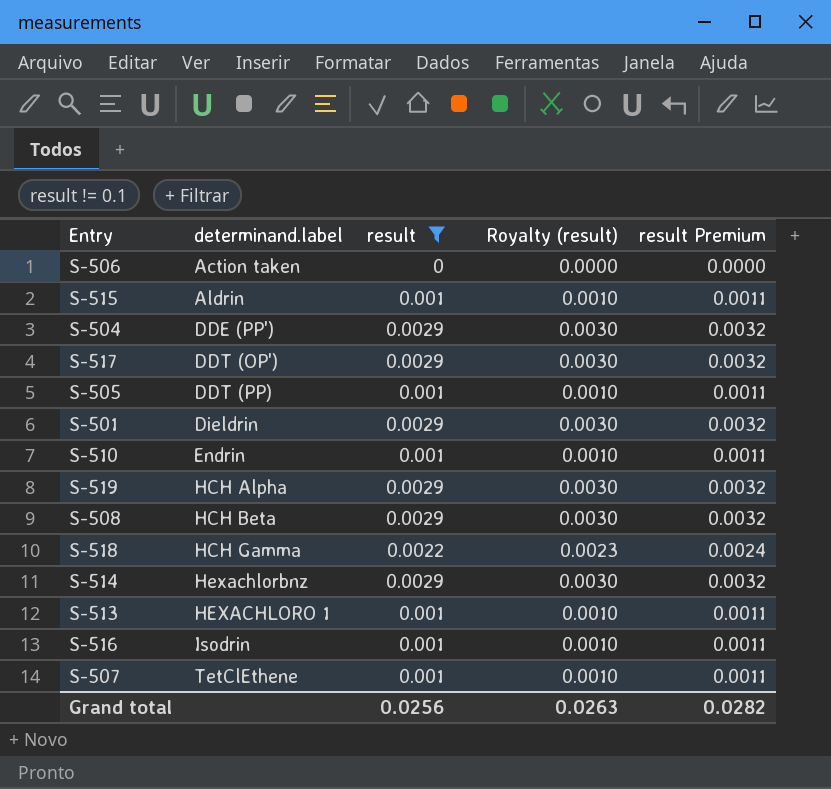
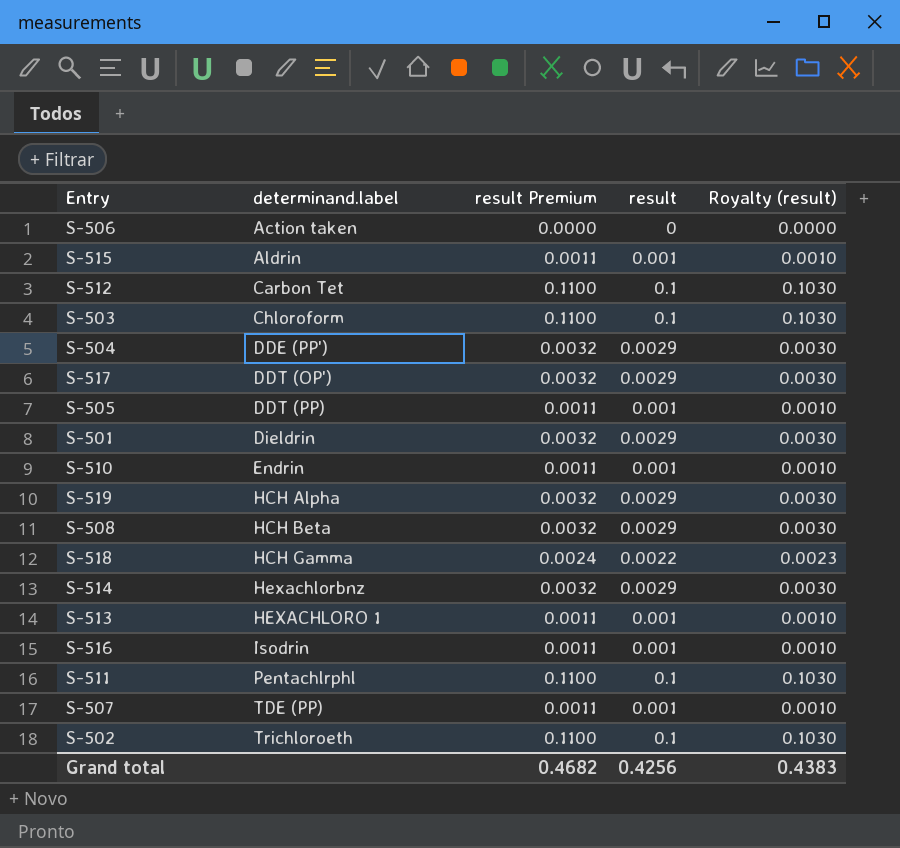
filter: result != 0.1 -> none
column result Premium | position: 5 -> 3
S-507 | determinand.label: TetClEthene -> TDE (PP)
Grand total | result Premium: 0.0282 -> 0.4682
Grand total | result: 0.0256 -> 0.4256
Grand total | Royalty (result): 0.0263 -> 0.4383

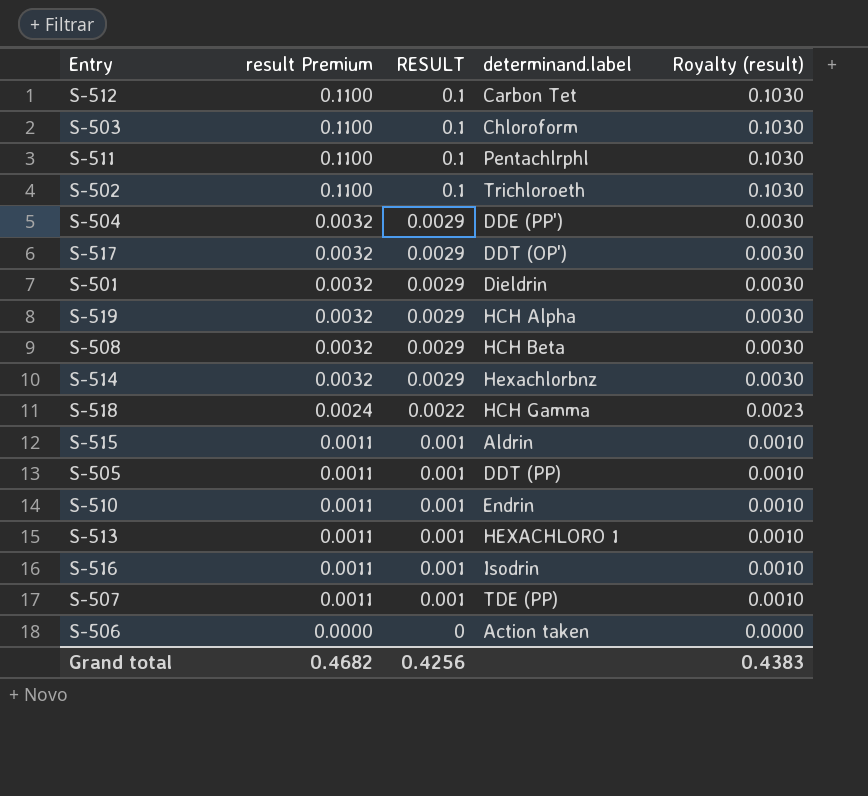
row order: determinand.label ascending -> result Premium descending
column name: result -> RESULT
column determinand.label | position: 2 -> 4

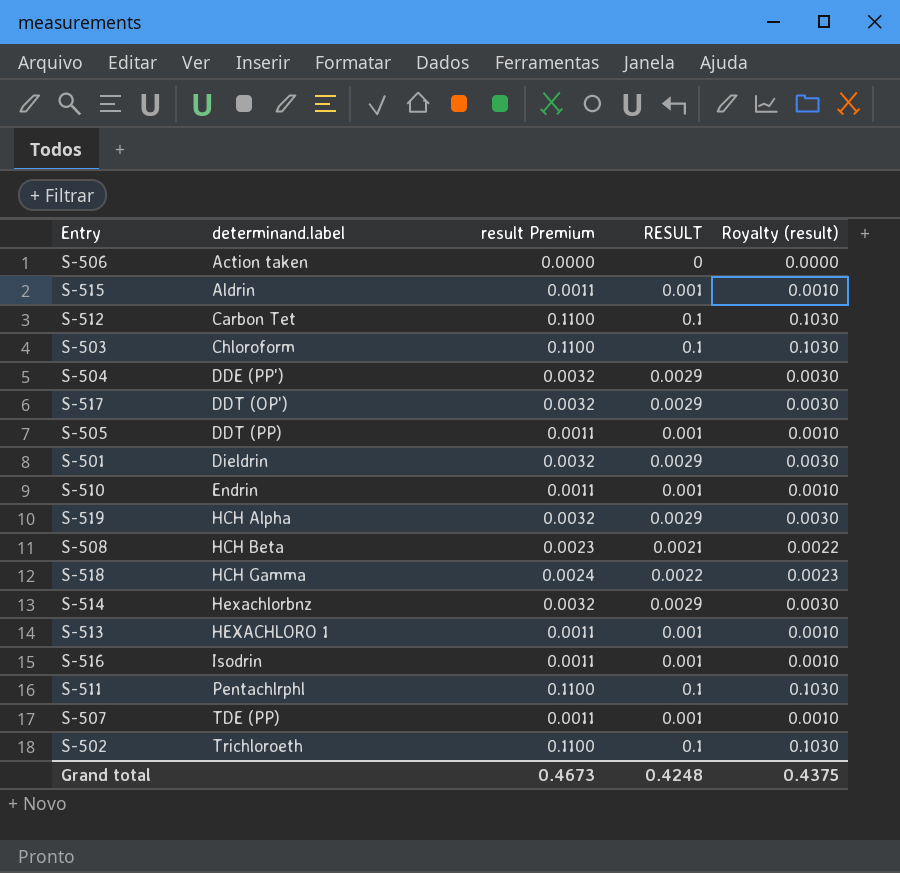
row order: result Premium descending -> determinand.label ascending
column determinand.label | position: 4 -> 2
S-508 | result Premium: 0.0032 -> 0.0023
S-508 | RESULT: 0.0029 -> 0.0021
S-508 | Royalty (result): 0.0030 -> 0.0022
Grand total | result Premium: 0.4682 -> 0.4673
Grand total | RESULT: 0.4256 -> 0.4248
Grand total | Royalty (result): 0.4383 -> 0.4375

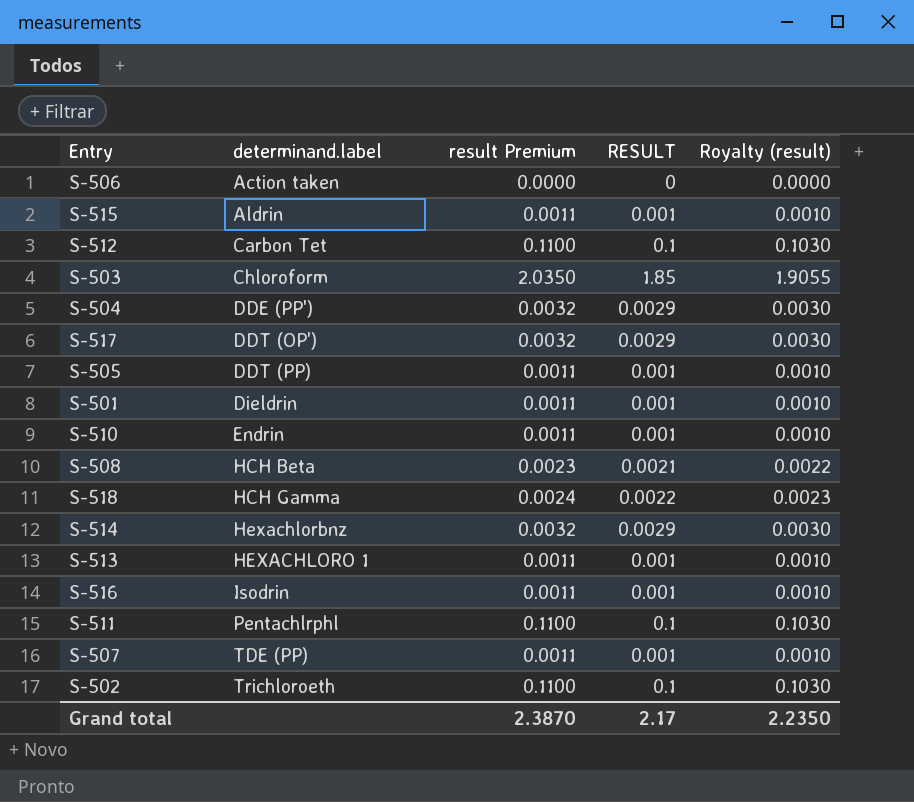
row S-519: HCH Alpha | 0.0032 | 0.0029 | 0.0030 -> none
S-503 | result Premium: 0.1100 -> 2.0350
S-503 | RESULT: 0.1 -> 1.85
S-503 | Royalty (result): 0.1030 -> 1.9055
S-501 | result Premium: 0.0032 -> 0.0011
S-501 | RESULT: 0.0029 -> 0.001
S-501 | Royalty (result): 0.0030 -> 0.0010
Grand total | result Premium: 0.4673 -> 2.3870
Grand total | RESULT: 0.4248 -> 2.17
Grand total | Royalty (result): 0.4375 -> 2.2350

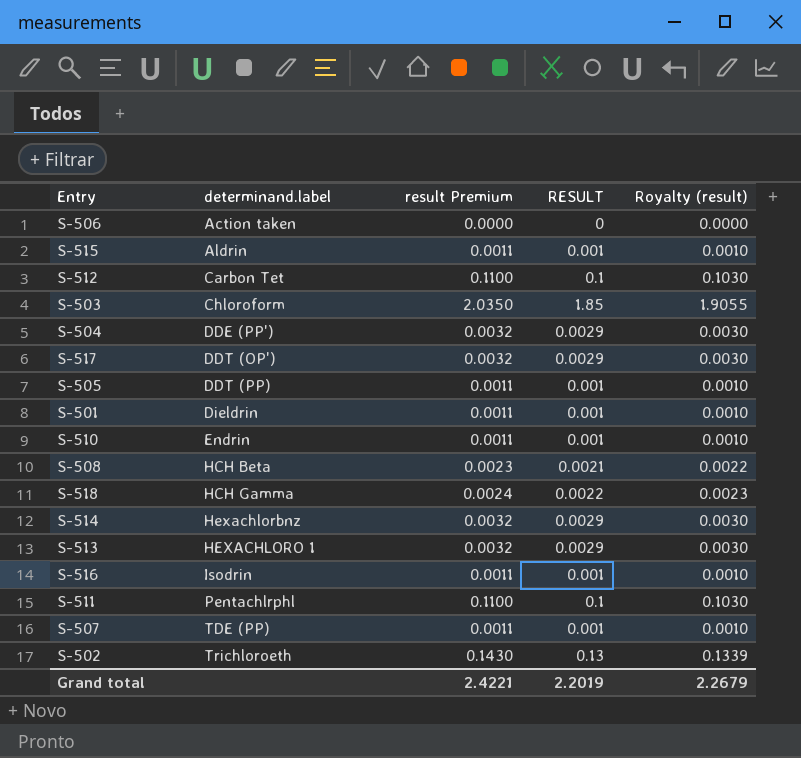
S-513 | result Premium: 0.0011 -> 0.0032
S-513 | RESULT: 0.001 -> 0.0029
S-513 | Royalty (result): 0.0010 -> 0.0030
S-502 | result Premium: 0.1100 -> 0.1430
S-502 | RESULT: 0.1 -> 0.13
S-502 | Royalty (result): 0.1030 -> 0.1339
Grand total | result Premium: 2.3870 -> 2.4221
Grand total | RESULT: 2.17 -> 2.2019
Grand total | Royalty (result): 2.2350 -> 2.2679

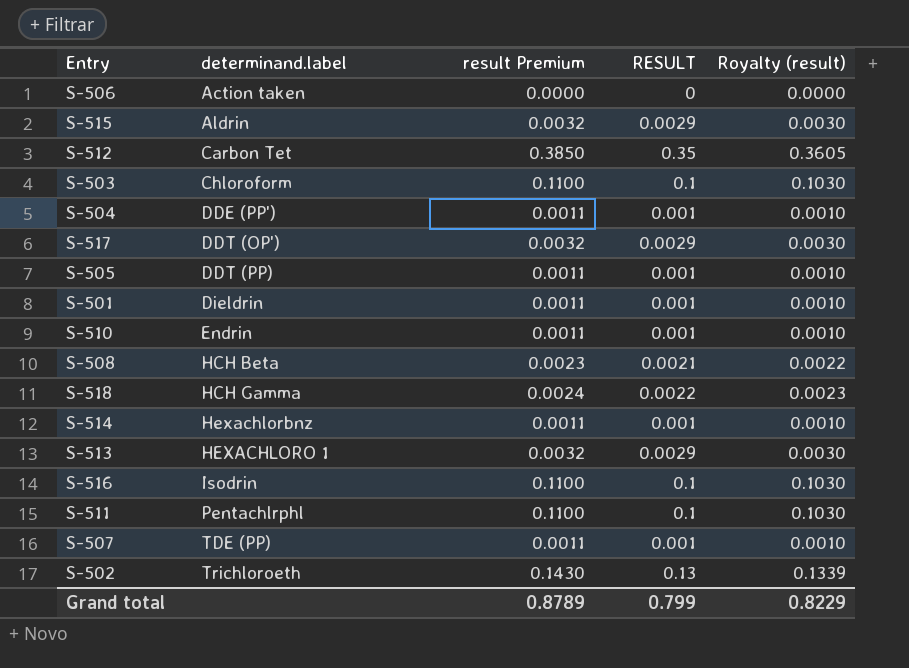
S-515 | result Premium: 0.0011 -> 0.0032
S-515 | RESULT: 0.001 -> 0.0029
S-515 | Royalty (result): 0.0010 -> 0.0030
S-512 | result Premium: 0.1100 -> 0.3850
S-512 | RESULT: 0.1 -> 0.35
S-512 | Royalty (result): 0.1030 -> 0.3605
S-503 | result Premium: 2.0350 -> 0.1100
S-503 | RESULT: 1.85 -> 0.1
S-503 | Royalty (result): 1.9055 -> 0.1030
S-504 | result Premium: 0.0032 -> 0.0011
S-504 | RESULT: 0.0029 -> 0.001
S-504 | Royalty (result): 0.0030 -> 0.0010
S-514 | result Premium: 0.0032 -> 0.0011
S-514 | RESULT: 0.0029 -> 0.001
S-514 | Royalty (result): 0.0030 -> 0.0010
S-516 | result Premium: 0.0011 -> 0.1100
S-516 | RESULT: 0.001 -> 0.1
S-516 | Royalty (result): 0.0010 -> 0.1030
Grand total | result Premium: 2.4221 -> 0.8789
Grand total | RESULT: 2.2019 -> 0.799
Grand total | Royalty (result): 2.2679 -> 0.8229

